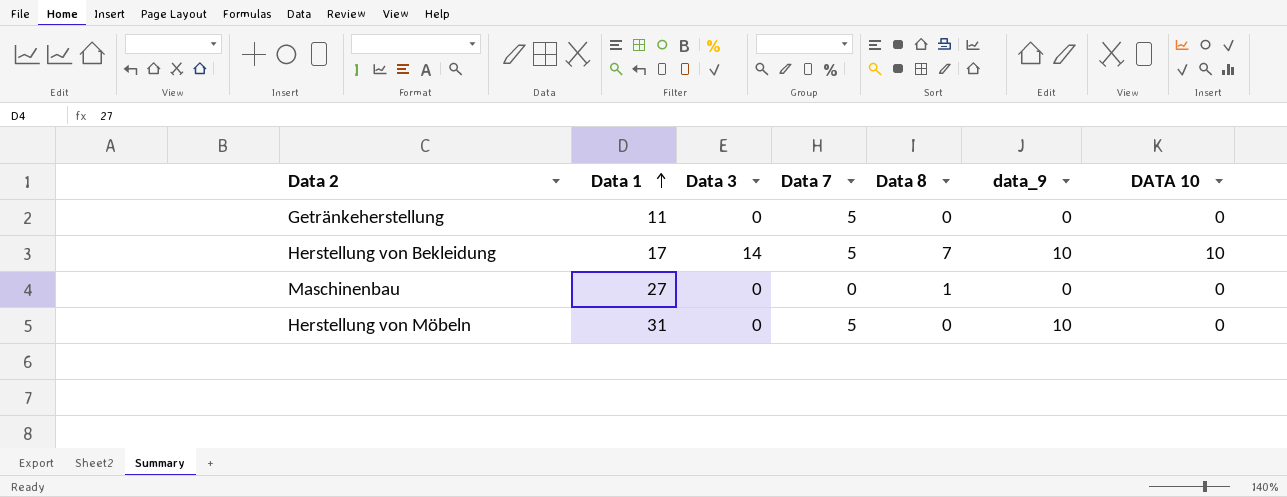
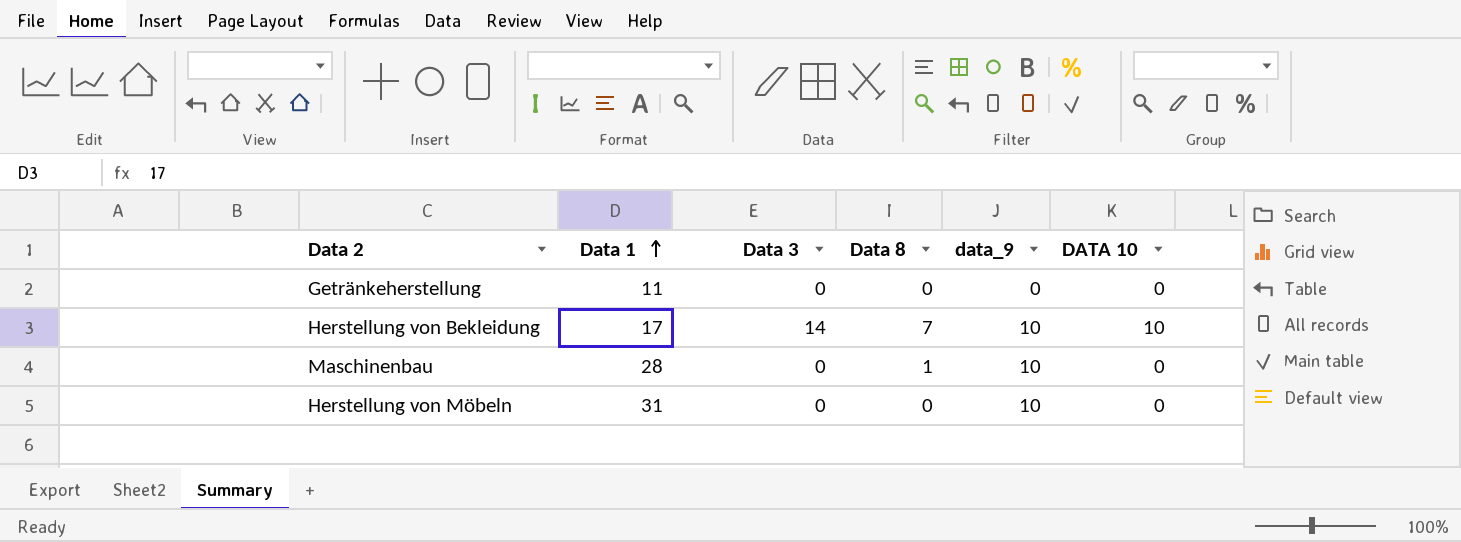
column Data 7 | position: 4 -> none
Maschinenbau | Data 1: 27 -> 28
Maschinenbau | data_9: 0 -> 10

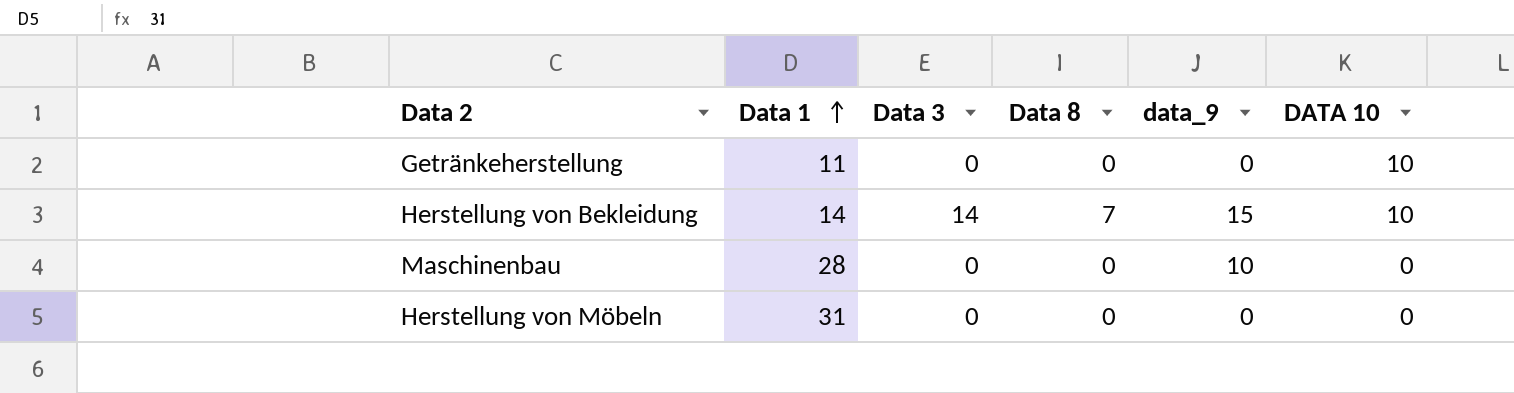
Getränkeherstellung | DATA 10: 0 -> 10
Herstellung von Bekleidung | Data 1: 17 -> 14
Herstellung von Bekleidung | data_9: 10 -> 15
Maschinenbau | Data 8: 1 -> 0
Herstellung von Möbeln | data_9: 10 -> 0

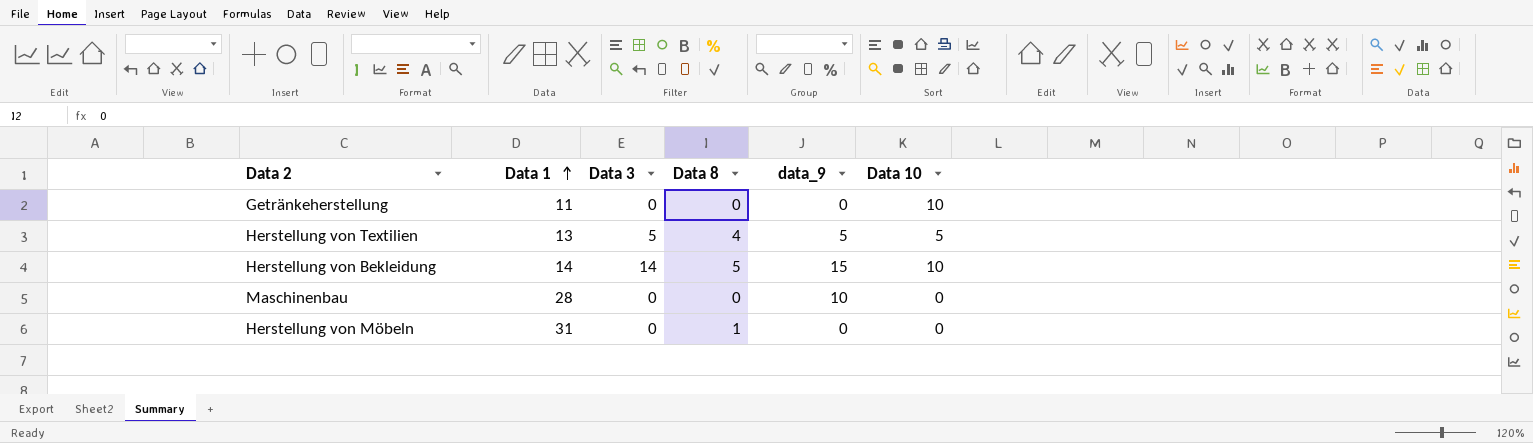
column name: DATA 10 -> Data 10
row Herstellung von Textilien: none -> 13 | 5 | 4 | 5 | 5
Herstellung von Bekleidung | Data 8: 7 -> 5
Herstellung von Möbeln | Data 8: 0 -> 1

